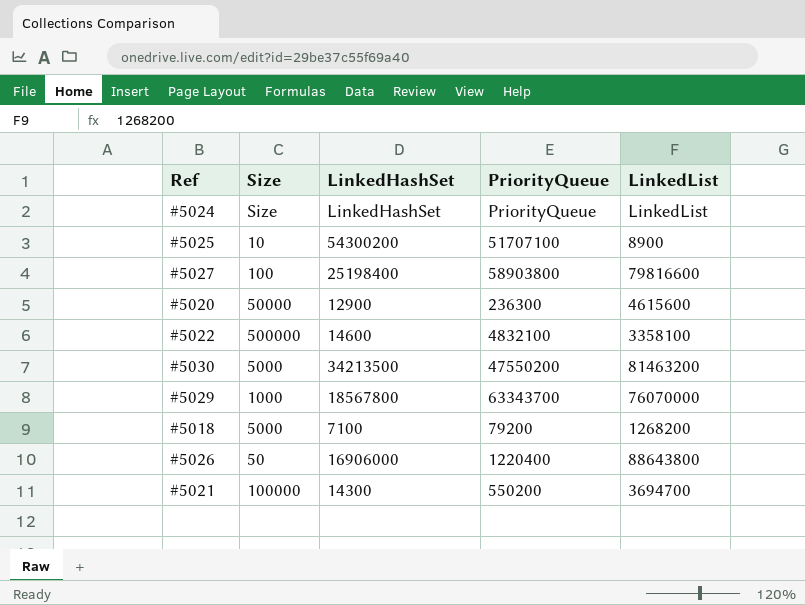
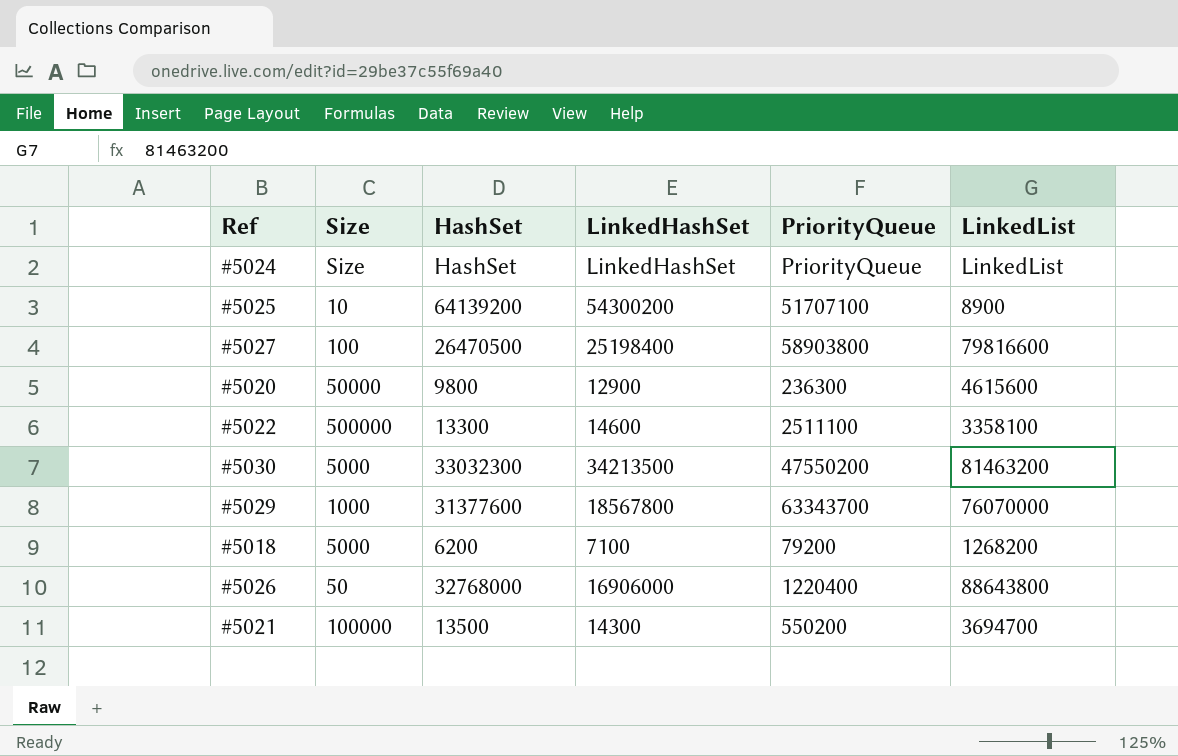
column HashSet | position: none -> 3
#5022 | PriorityQueue: 4832100 -> 2511100

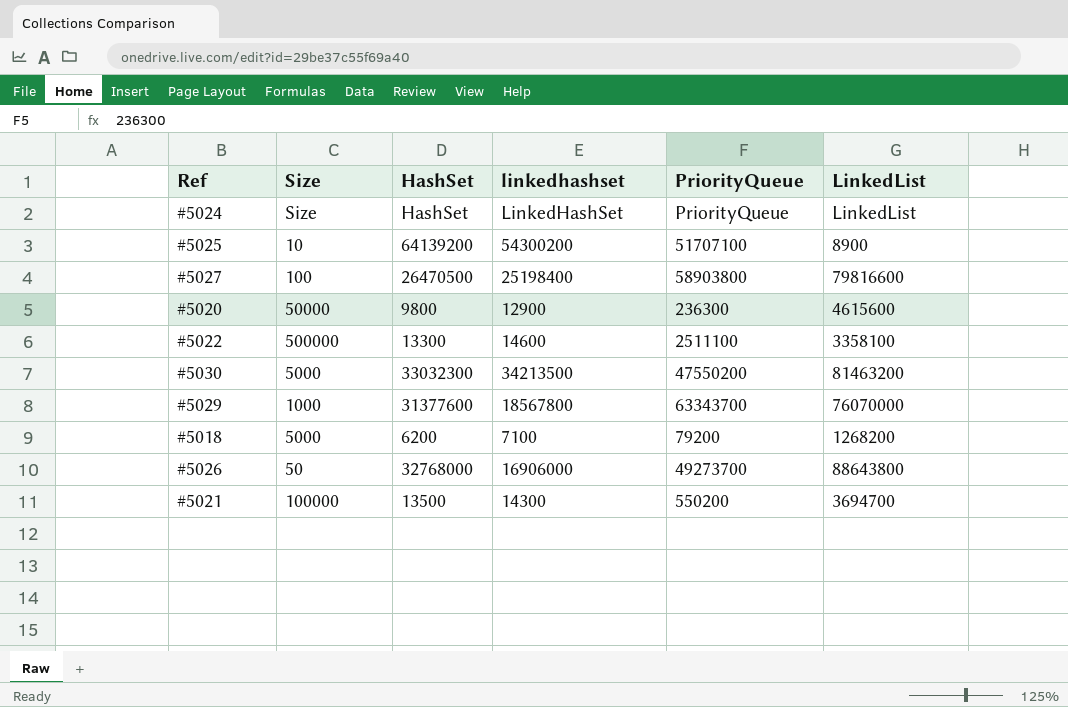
column name: LinkedHashSet -> linkedhashset
#5026 | PriorityQueue: 1220400 -> 49273700

